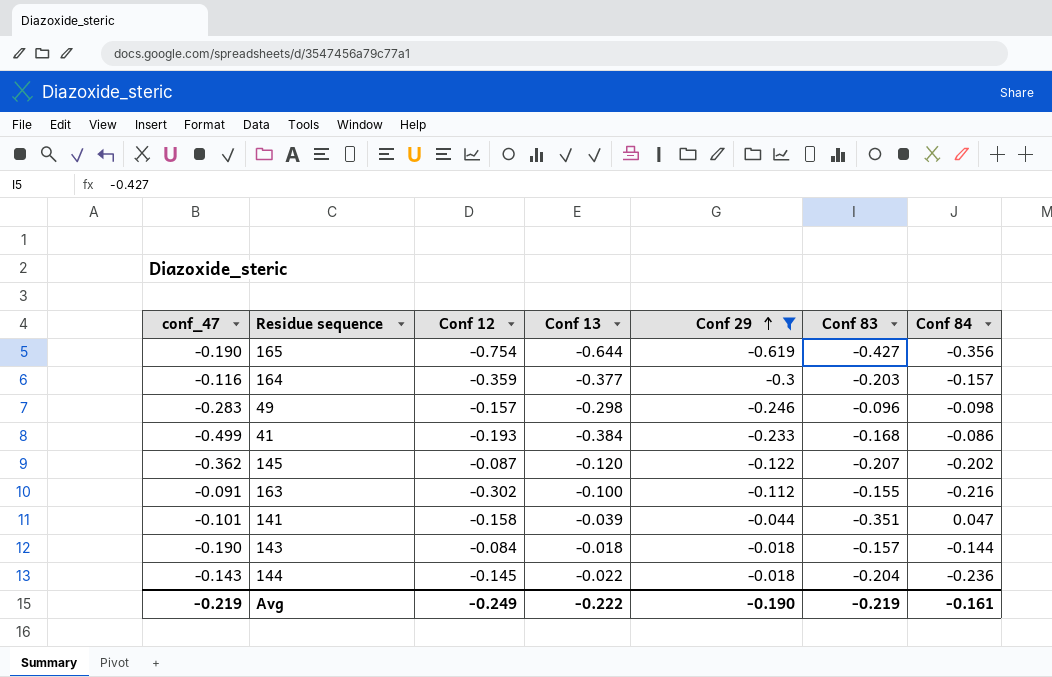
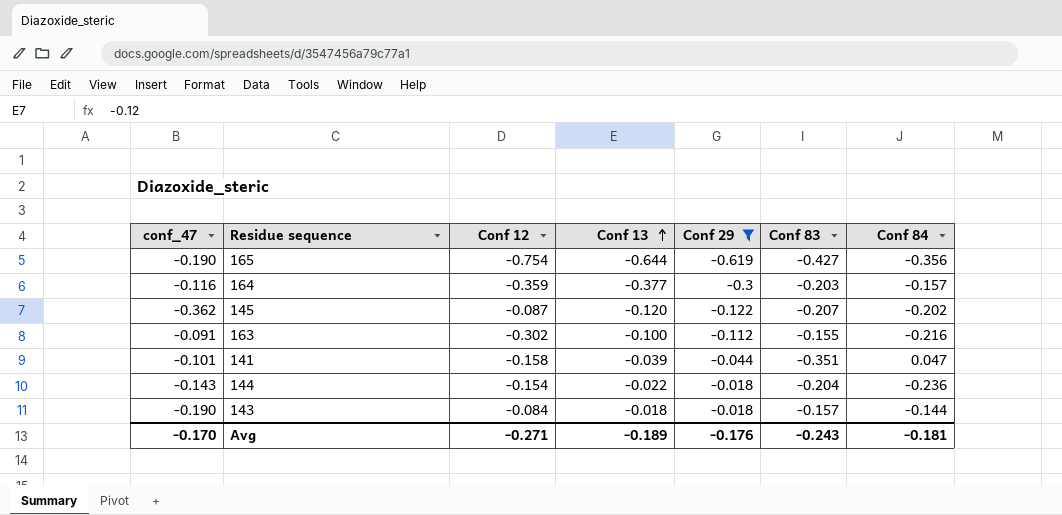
row order: Conf 29 ascending -> Conf 13 ascending
row 49: -0.283 | -0.157 | -0.298 | -0.246 | -0.096 | -0.098 -> none
row 41: -0.499 | -0.193 | -0.384 | -0.233 | -0.168 | -0.086 -> none
144 | Conf 12: -0.145 -> -0.154
Avg | conf_47: -0.219 -> -0.170
Avg | Conf 12: -0.249 -> -0.271
Avg | Conf 13: -0.222 -> -0.189
Avg | Conf 29: -0.190 -> -0.176
Avg | Conf 83: -0.219 -> -0.243
Avg | Conf 84: -0.161 -> -0.181

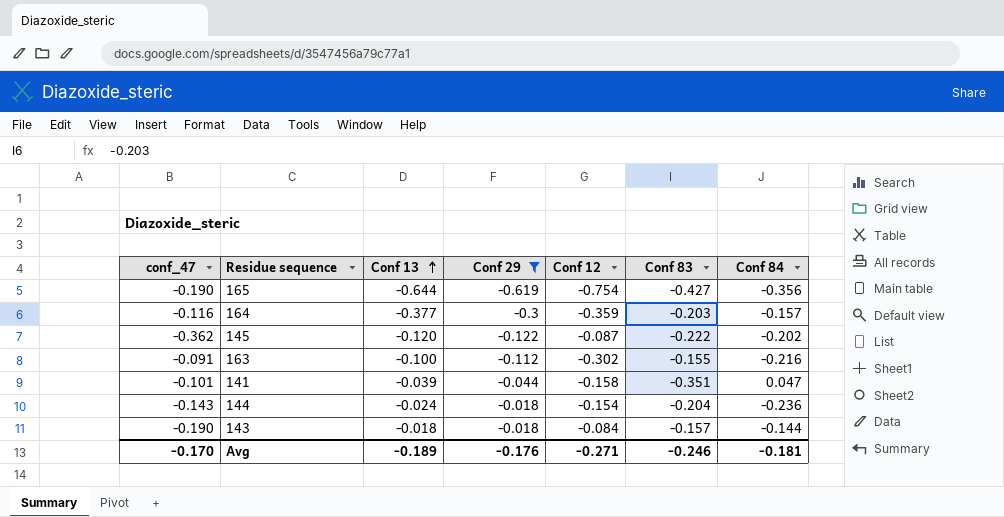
column Conf 12 | position: 3 -> 5
145 | Conf 83: -0.207 -> -0.222
144 | Conf 13: -0.022 -> -0.024
Avg | Conf 83: -0.243 -> -0.246

